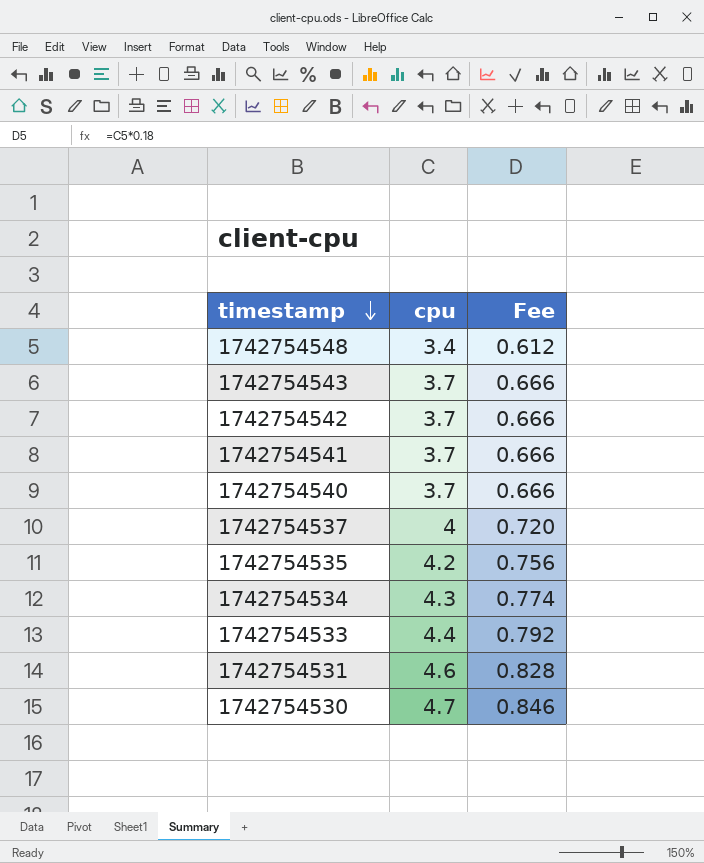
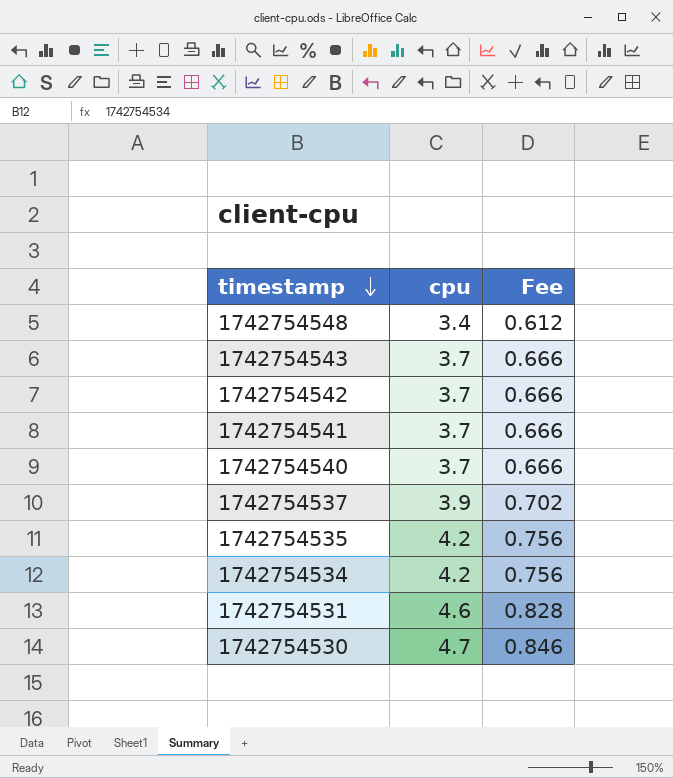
row 1742754533: 4.4 | 0.792 -> none
1742754537 | cpu: 4 -> 3.9
1742754537 | Fee: 0.720 -> 0.702
1742754534 | cpu: 4.3 -> 4.2
1742754534 | Fee: 0.774 -> 0.756

